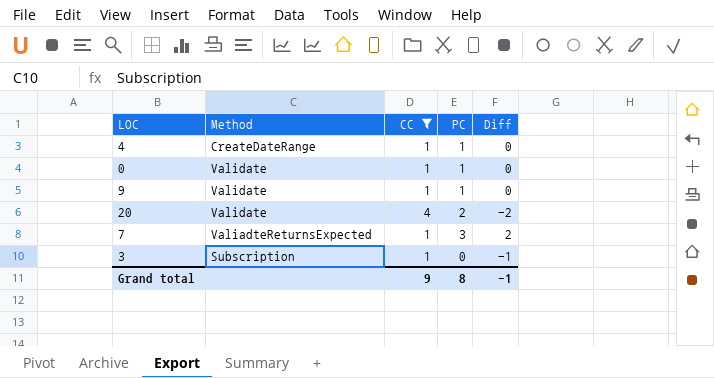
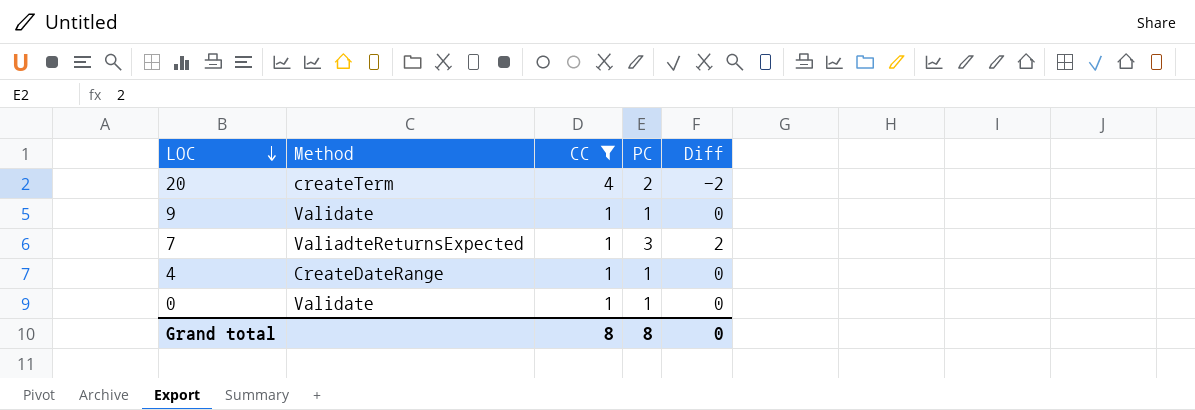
row order: none -> LOC descending
row 3: Subscription | 1 | 0 | -1 -> none
20 | Method: Validate -> createTerm
Grand total | CC: 9 -> 8
Grand total | Diff: -1 -> 0

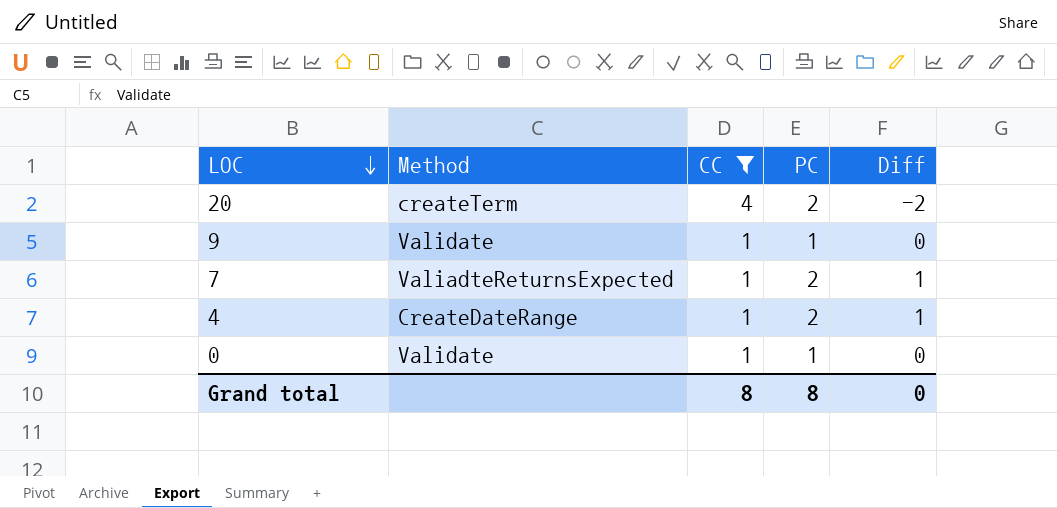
7 | PC: 3 -> 2
7 | Diff: 2 -> 1
4 | PC: 1 -> 2
4 | Diff: 0 -> 1

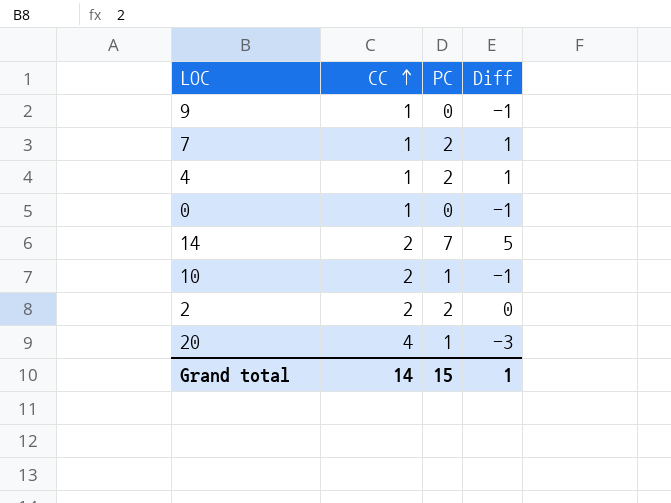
filter: CC != 2 -> none
row order: LOC descending -> CC ascending
column Method | position: 2 -> none
9 | PC: 1 -> 0
9 | Diff: 0 -> -1
0 | PC: 1 -> 0
0 | Diff: 0 -> -1
20 | PC: 2 -> 1
20 | Diff: -2 -> -3
Grand total | CC: 8 -> 14
Grand total | PC: 8 -> 15
Grand total | Diff: 0 -> 1

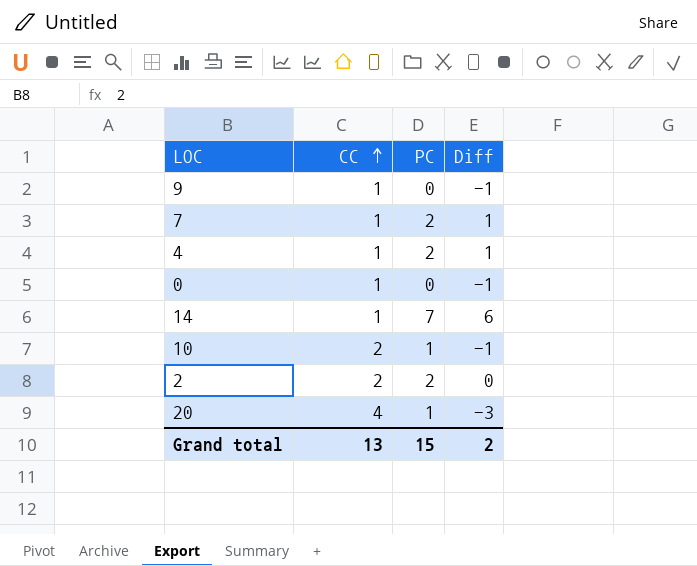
14 | CC: 2 -> 1
14 | Diff: 5 -> 6
Grand total | CC: 14 -> 13
Grand total | Diff: 1 -> 2

